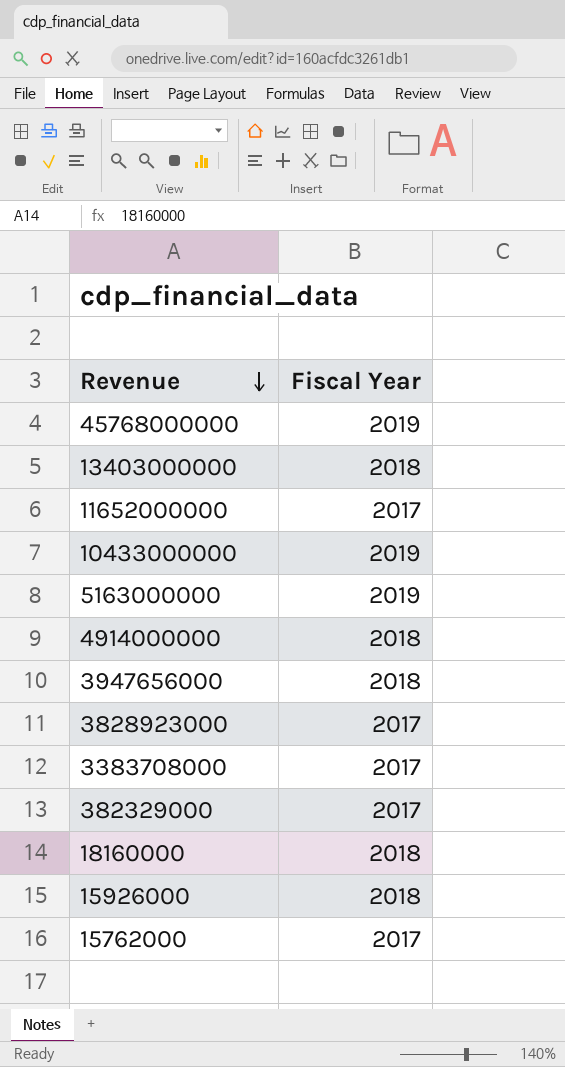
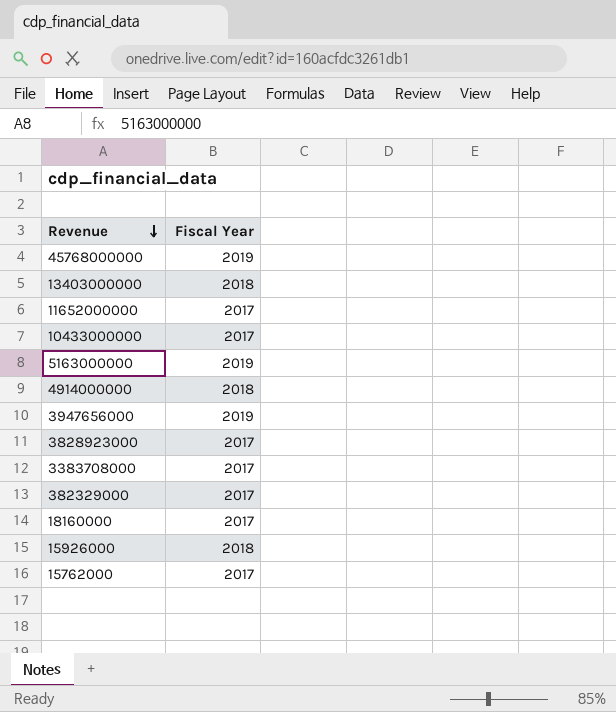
10433000000 | Fiscal Year: 2019 -> 2017
3947656000 | Fiscal Year: 2018 -> 2019
18160000 | Fiscal Year: 2018 -> 2017

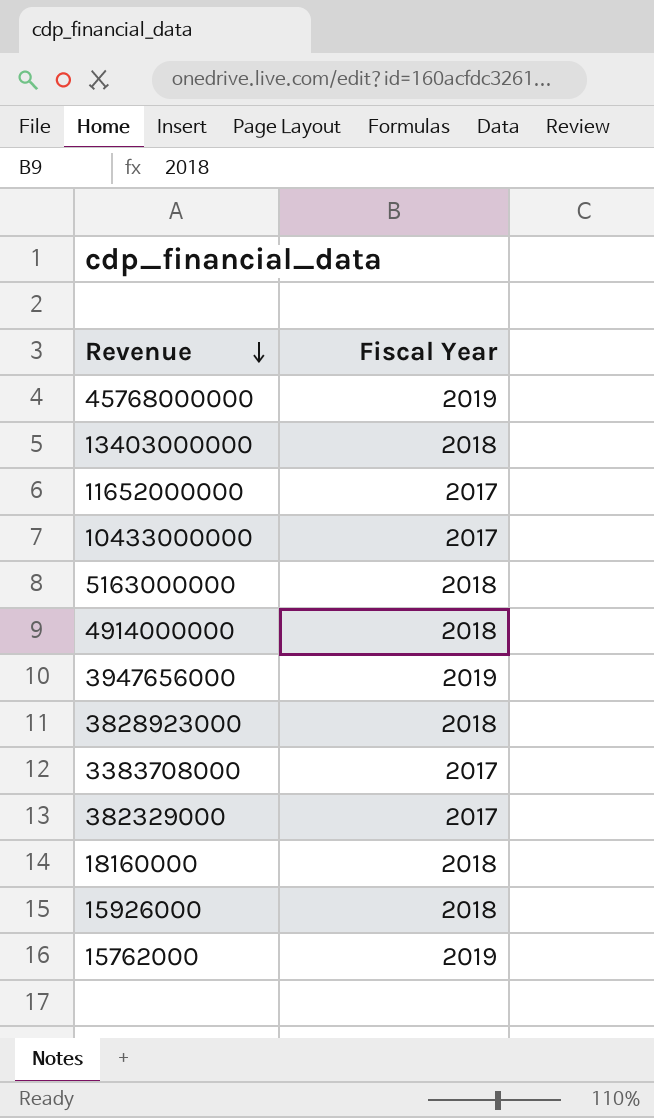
5163000000 | Fiscal Year: 2019 -> 2018
3828923000 | Fiscal Year: 2017 -> 2018
18160000 | Fiscal Year: 2017 -> 2018
15762000 | Fiscal Year: 2017 -> 2019

